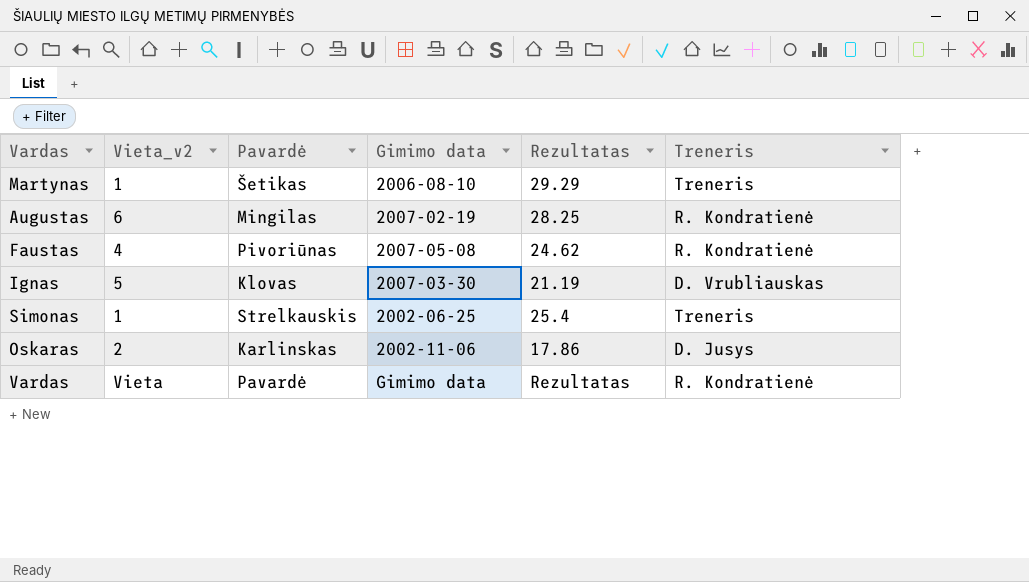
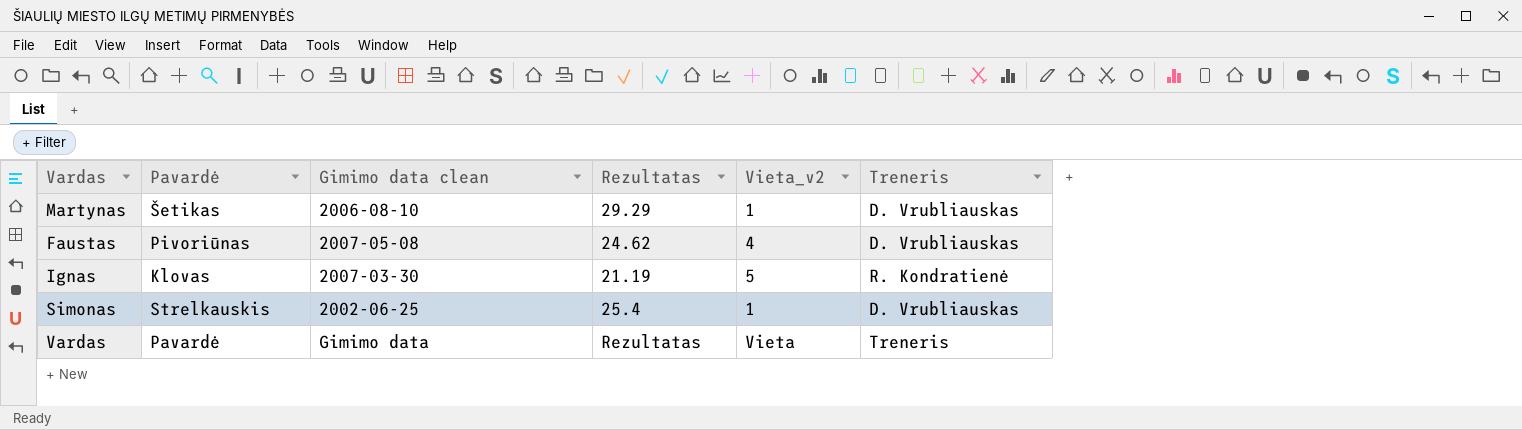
column name: Gimimo data -> Gimimo data clean
column Vieta_v2 | position: 2 -> 5
row Augustas: 6 | Mingilas | 2007-02-19 | 28.25 | R. Kondratienė -> none
row Oskaras: 2 | Karlinskas | 2002-11-06 | 17.86 | D. Jusys -> none
Martynas | Treneris: Treneris -> D. Vrubliauskas
Faustas | Treneris: R. Kondratienė -> D. Vrubliauskas
Ignas | Treneris: D. Vrubliauskas -> R. Kondratienė
Simonas | Treneris: Treneris -> D. Vrubliauskas
Vardas | Treneris: R. Kondratienė -> Treneris

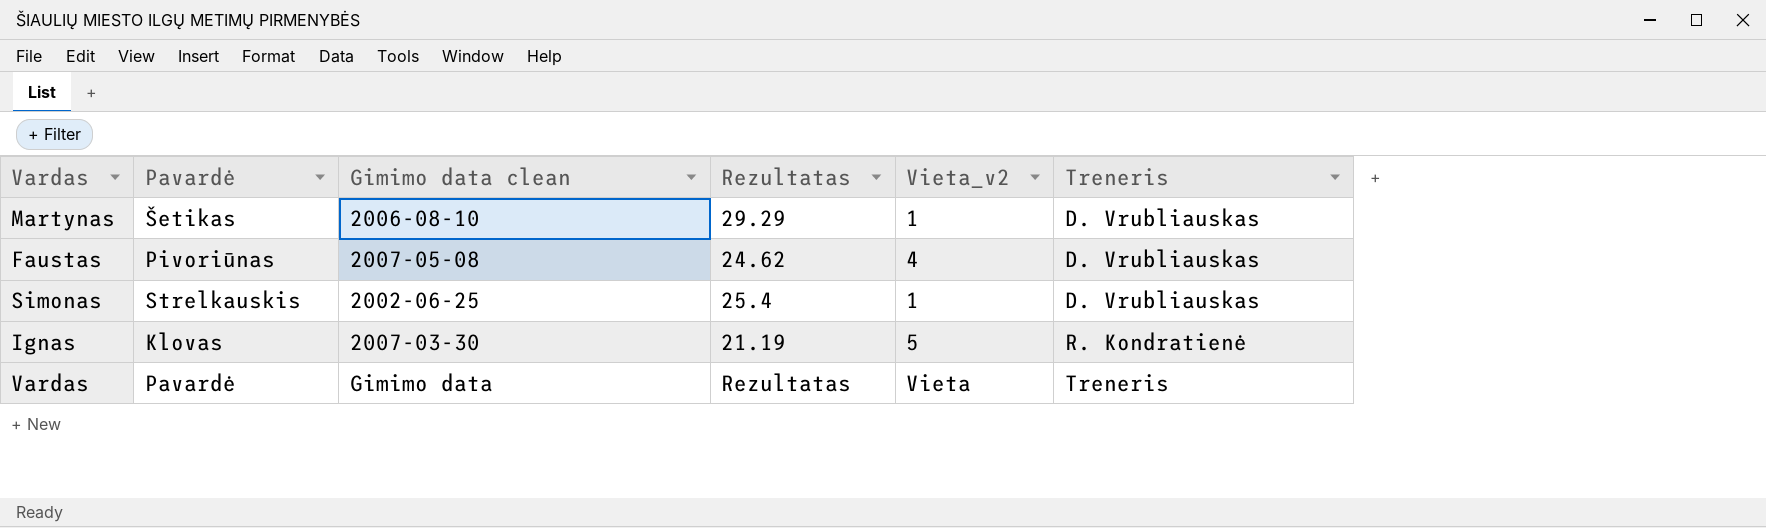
row order: none -> Treneris ascending

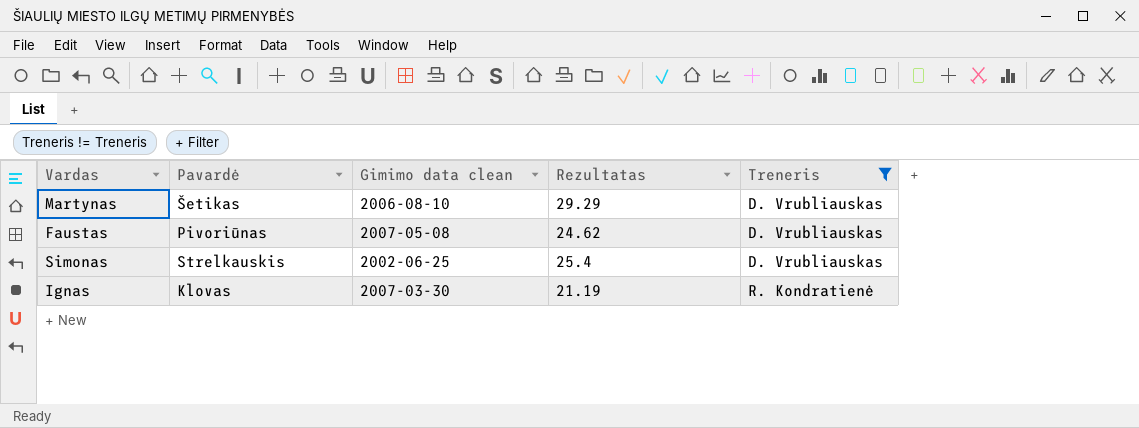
filter: none -> Treneris != Treneris
column Vieta_v2 | position: 5 -> none

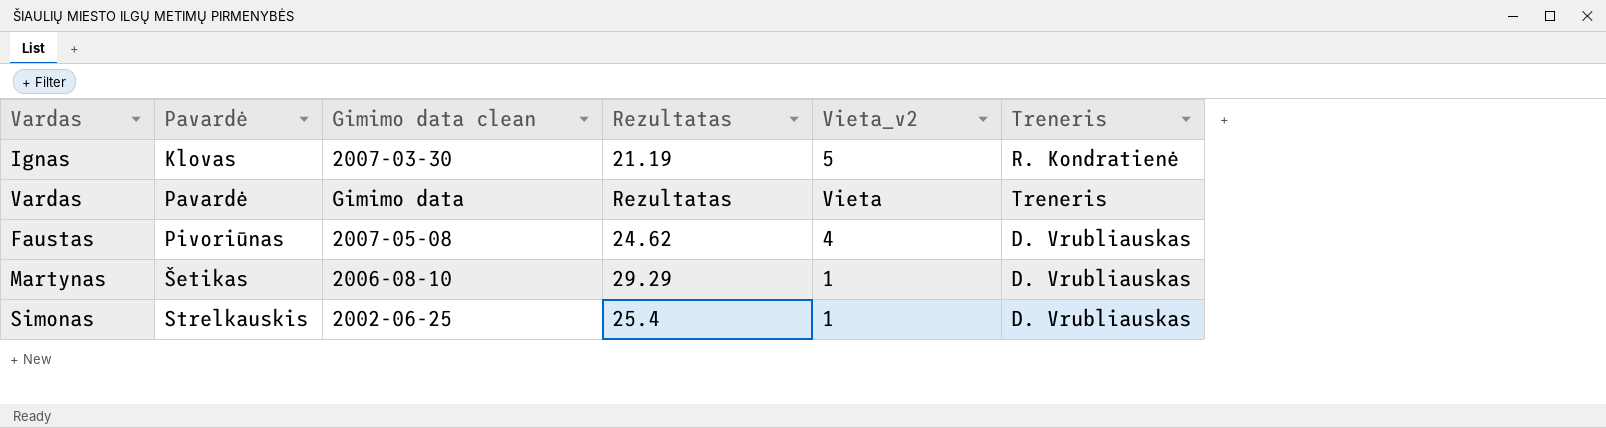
filter: Treneris != Treneris -> none
row order: Treneris ascending -> Pavardė ascending
column Vieta_v2 | position: none -> 5

